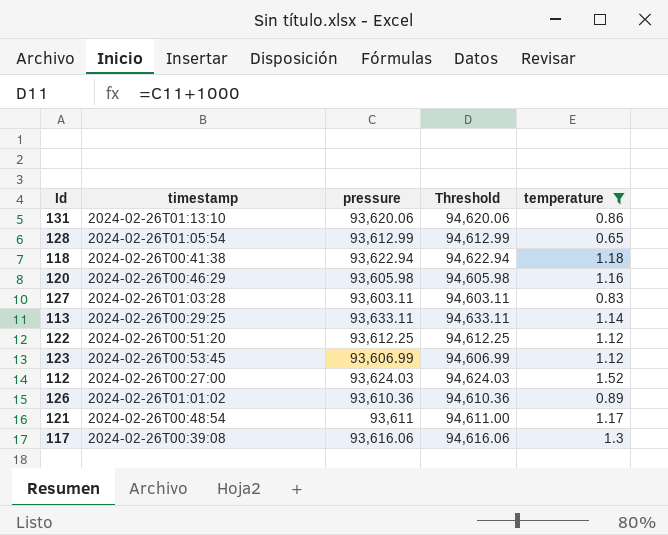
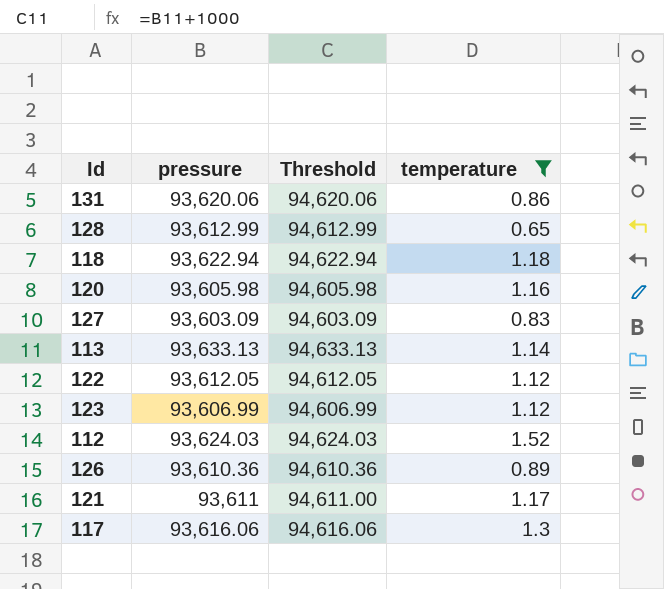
column timestamp | position: 2 -> none
127 | pressure: 93,603.11 -> 93,603.09
127 | Threshold: 94,603.11 -> 94,603.09
113 | pressure: 93,633.11 -> 93,633.13
113 | Threshold: 94,633.11 -> 94,633.13
122 | pressure: 93,612.25 -> 93,612.05
122 | Threshold: 94,612.25 -> 94,612.05

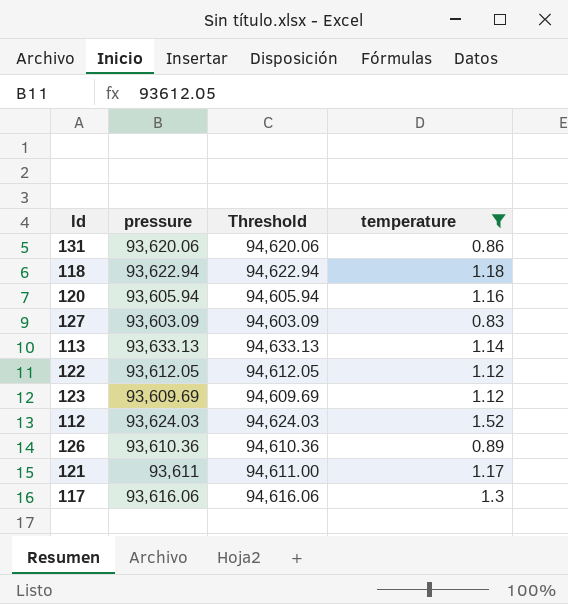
row 128: 93,612.99 | 94,612.99 | 0.65 -> none
120 | pressure: 93,605.98 -> 93,605.94
120 | Threshold: 94,605.98 -> 94,605.94
123 | pressure: 93,606.99 -> 93,609.69
123 | Threshold: 94,606.99 -> 94,609.69

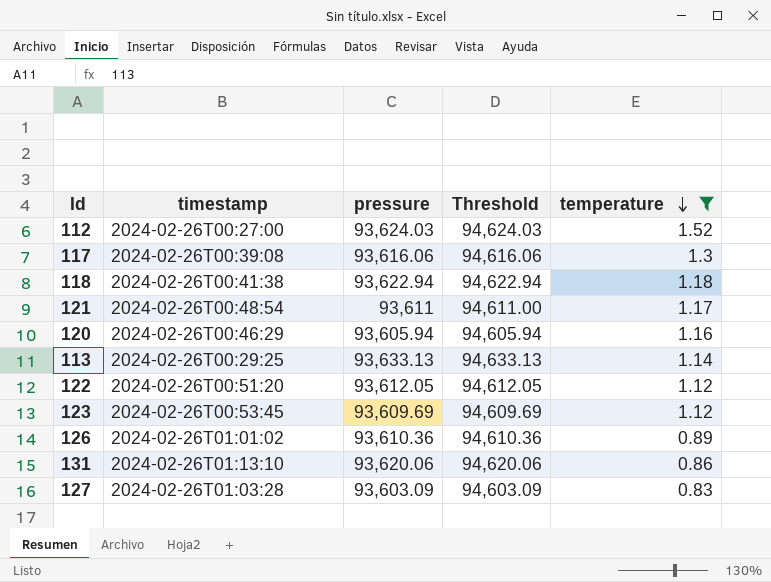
row order: none -> temperature descending
column timestamp | position: none -> 2

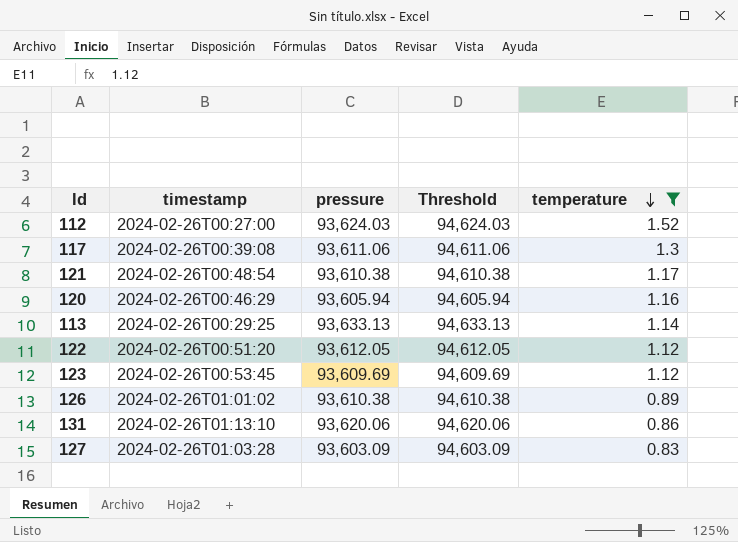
row 118: 2024-02-26T00:41:38 | 93,622.94 | 94,622.94 | 1.18 -> none
117 | pressure: 93,616.06 -> 93,611.06
117 | Threshold: 94,616.06 -> 94,611.06
121 | pressure: 93,611 -> 93,610.38
121 | Threshold: 94,611.00 -> 94,610.38
126 | pressure: 93,610.36 -> 93,610.38
126 | Threshold: 94,610.36 -> 94,610.38

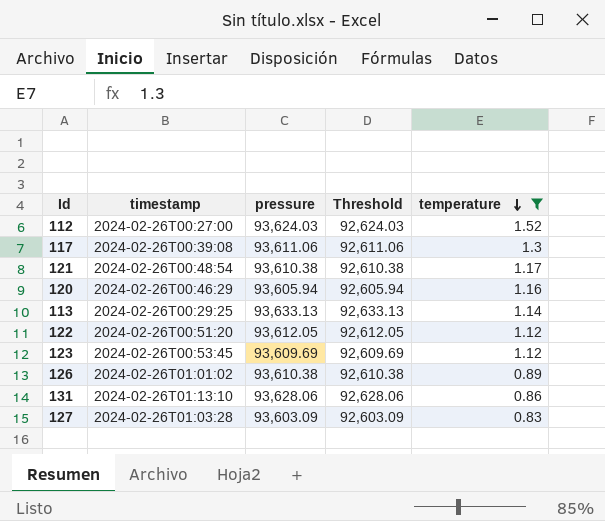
column Threshold | formula: [pressure] + 1000 -> [pressure] - 1000
131 | pressure: 93,620.06 -> 93,628.06

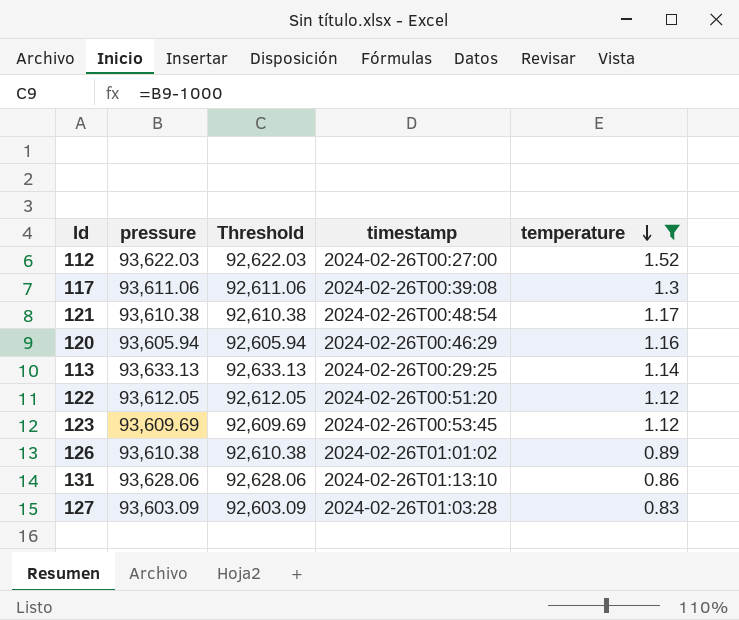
column timestamp | position: 2 -> 4
112 | pressure: 93,624.03 -> 93,622.03
112 | Threshold: 92,624.03 -> 92,622.03

